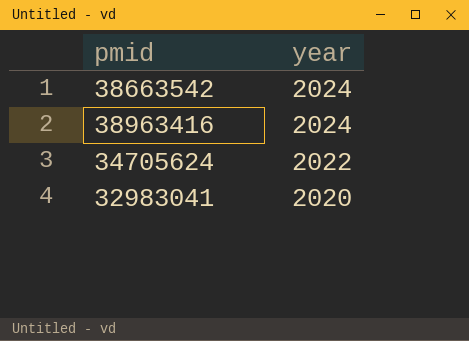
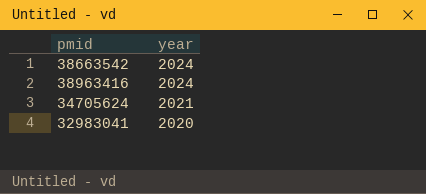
34705624 | year: 2022 -> 2021

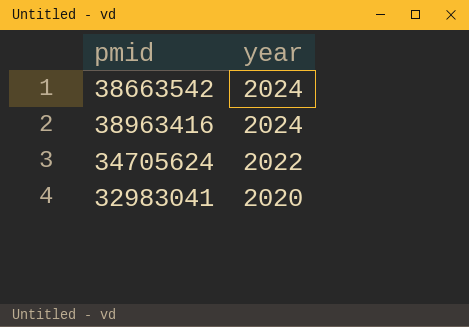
34705624 | year: 2021 -> 2022

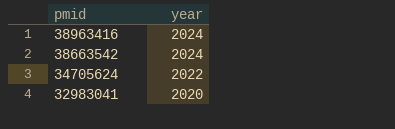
row order: year descending -> pmid descending

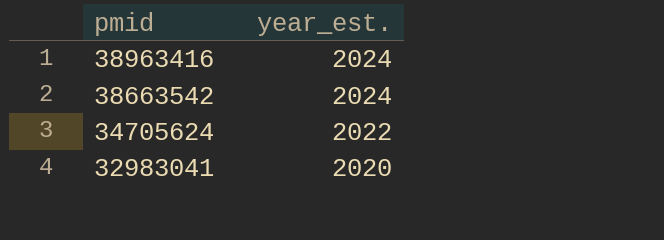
column name: year -> year_est.

